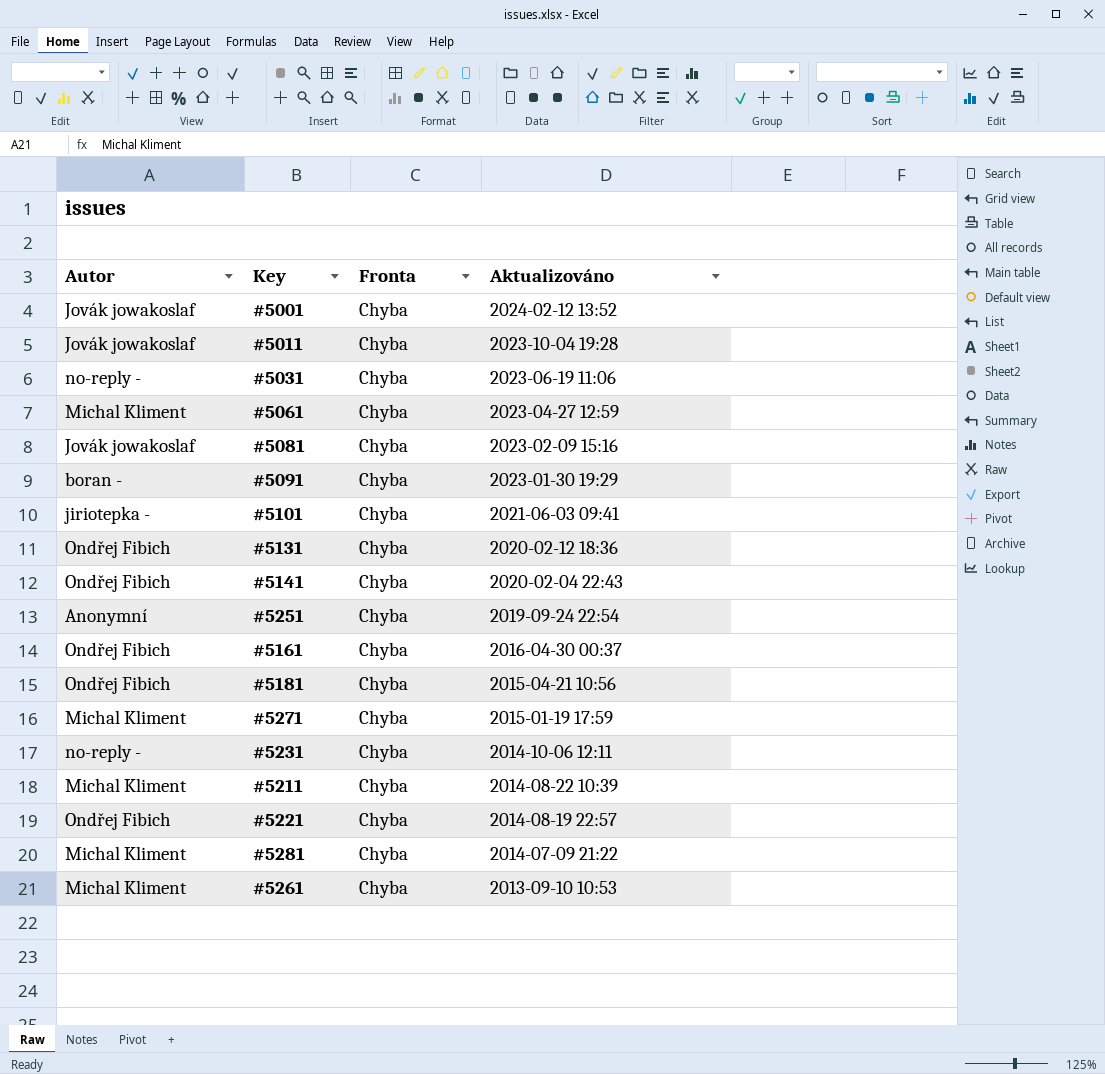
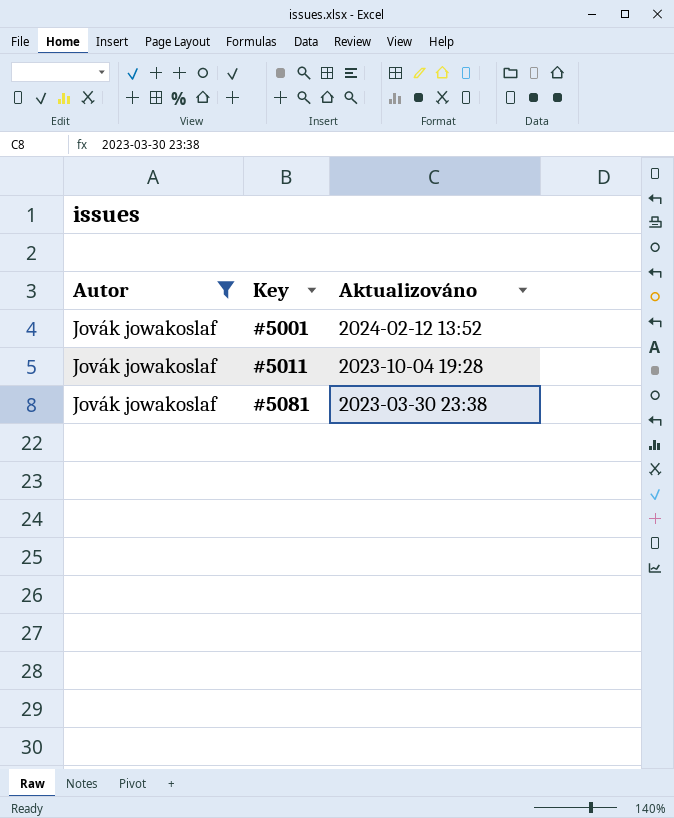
filter: none -> Autor = Jovák jowakoslaf
column Fronta | position: 3 -> none
#5081 | Aktualizováno: 2023-02-09 15:16 -> 2023-03-30 23:38

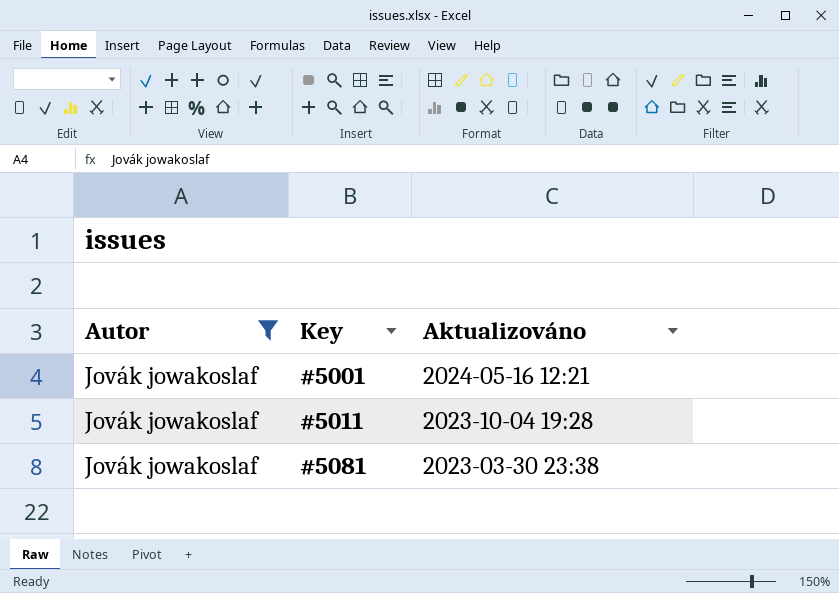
#5001 | Aktualizováno: 2024-02-12 13:52 -> 2024-05-16 12:21

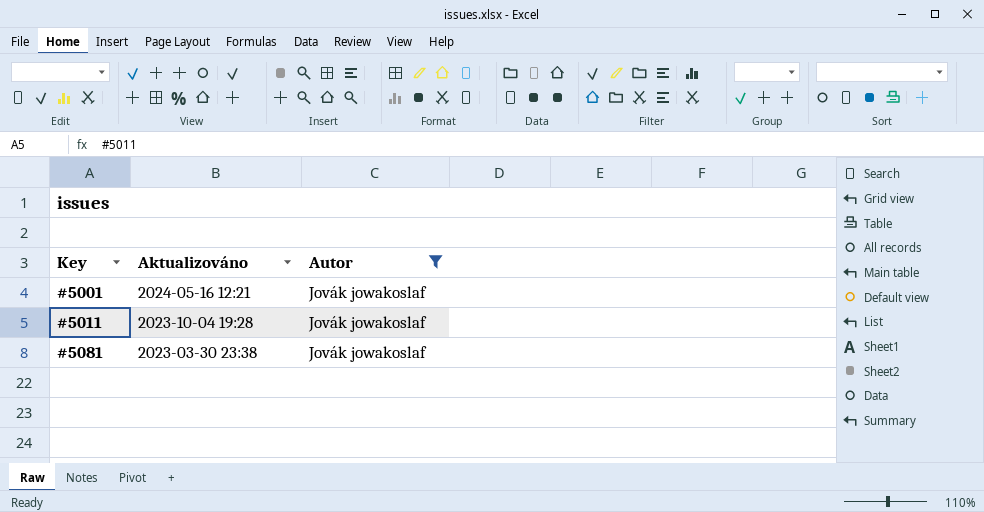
column Autor | position: 1 -> 3

